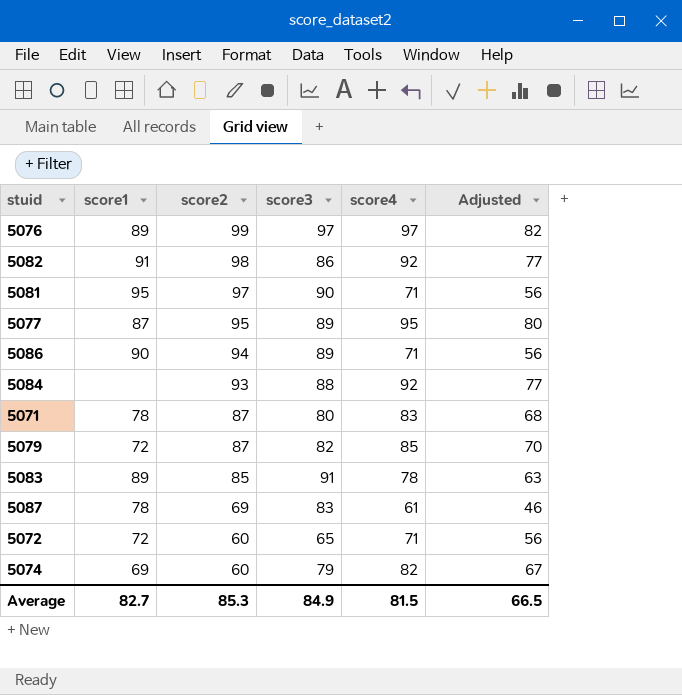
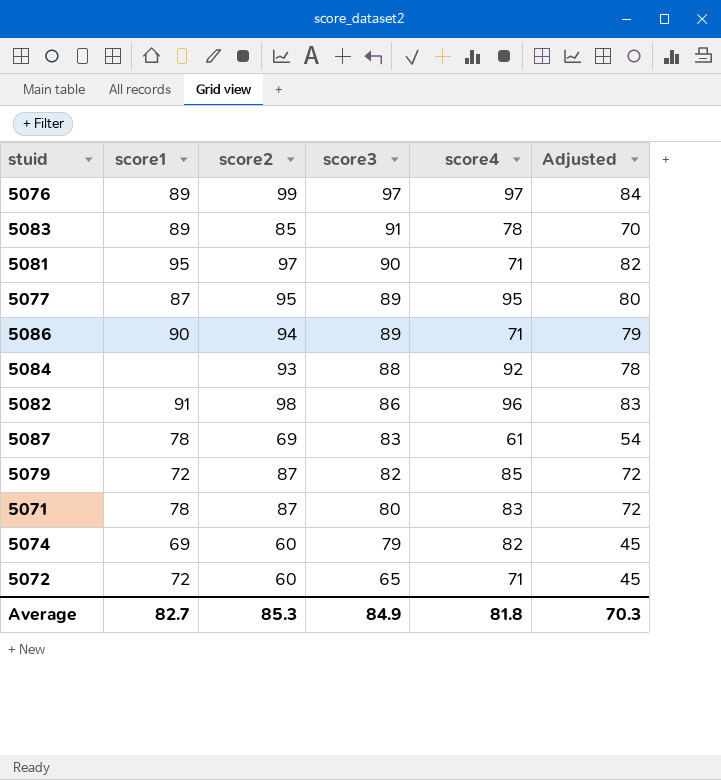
row order: score2 descending -> score3 descending
column Adjusted | formula: [score4] - 15 -> [score2] - 15
5082 | score4: 92 -> 96
Average | score4: 81.5 -> 81.8
Average | Adjusted: 66.5 -> 70.3

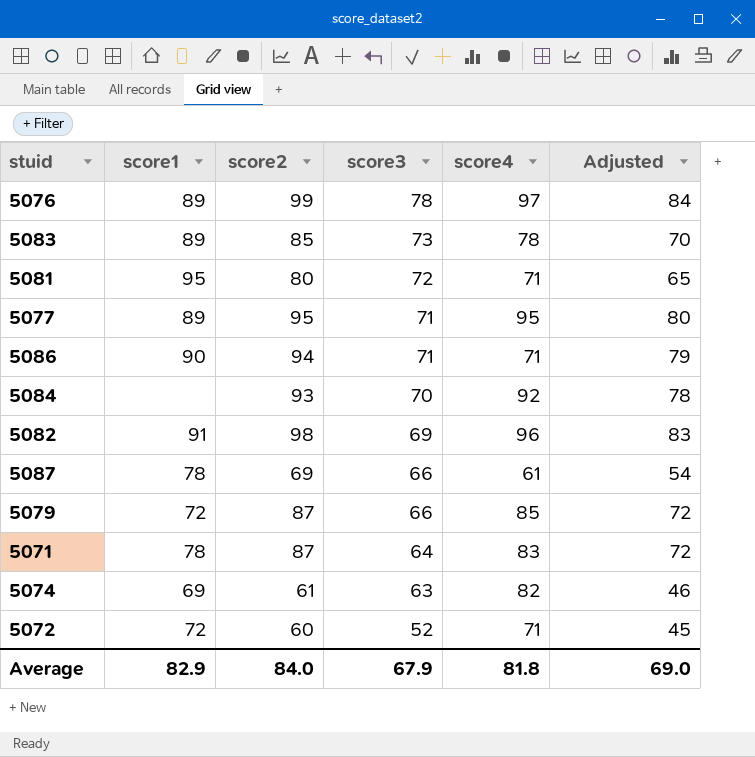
5076 | score3: 97 -> 78
5083 | score3: 91 -> 73
5081 | score2: 97 -> 80
5081 | score3: 90 -> 72
5081 | Adjusted: 82 -> 65
5077 | score1: 87 -> 89
5077 | score3: 89 -> 71
5086 | score3: 89 -> 71
5084 | score3: 88 -> 70
5082 | score3: 86 -> 69
5087 | score3: 83 -> 66
5079 | score3: 82 -> 66
5071 | score3: 80 -> 64
5074 | score2: 60 -> 61
5074 | score3: 79 -> 63
5074 | Adjusted: 45 -> 46
5072 | score3: 65 -> 52
Average | score1: 82.7 -> 82.9
Average | score2: 85.3 -> 84.0
Average | score3: 84.9 -> 67.9
Average | Adjusted: 70.3 -> 69.0

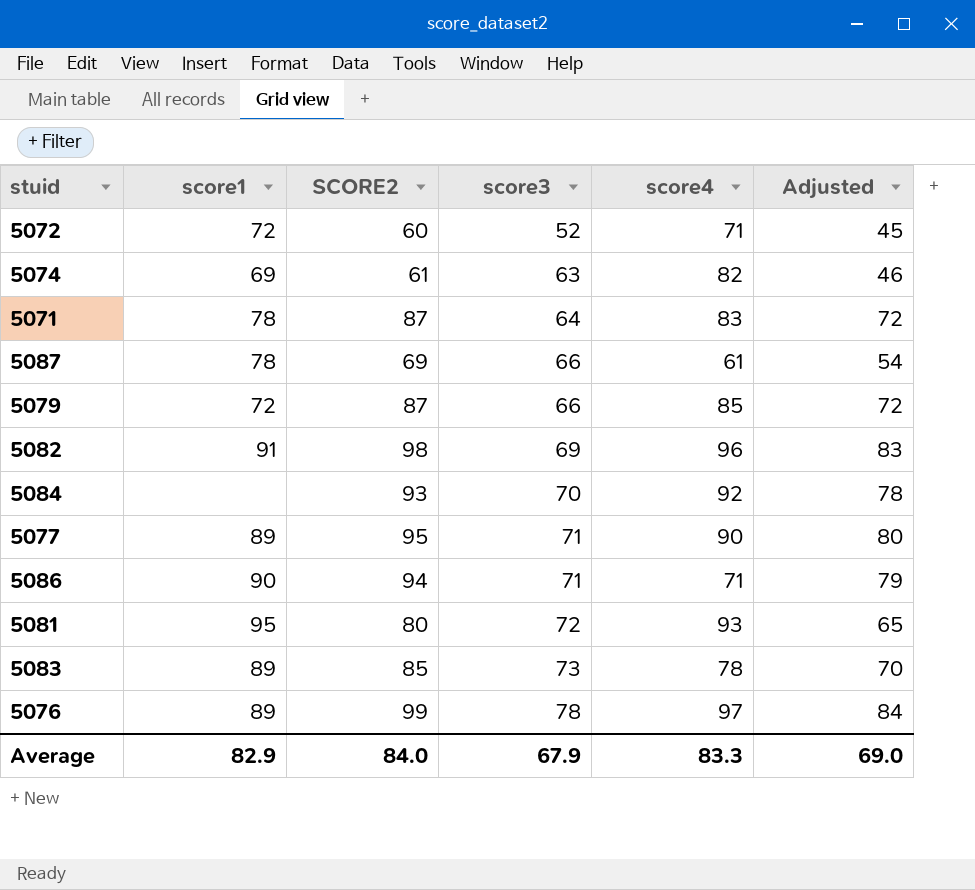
row order: score3 descending -> score3 ascending
column name: score2 -> SCORE2
5077 | score4: 95 -> 90
5081 | score4: 71 -> 93
Average | score4: 81.8 -> 83.3

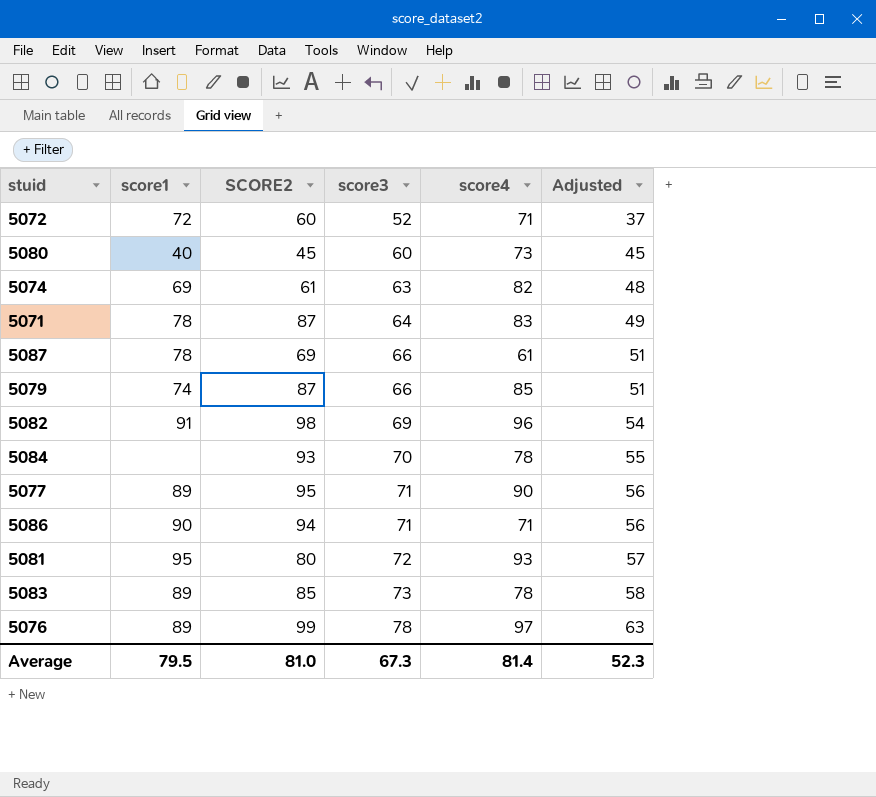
column Adjusted | formula: [SCORE2] - 15 -> [score3] - 15
row 5080: none -> 40 | 45 | 60 | 73 | 45
5079 | score1: 72 -> 74
5084 | score4: 92 -> 78
Average | score1: 82.9 -> 79.5
Average | SCORE2: 84.0 -> 81.0
Average | score3: 67.9 -> 67.3
Average | score4: 83.3 -> 81.4
Average | Adjusted: 69.0 -> 52.3

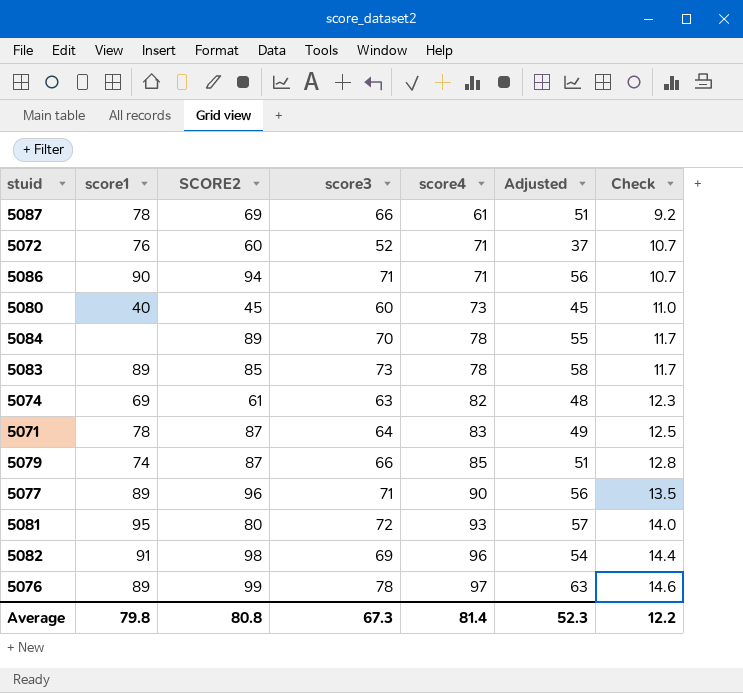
row order: score3 ascending -> score4 ascending
column Check | formula: none -> [score4] * 0.15
5072 | score1: 72 -> 76
5084 | SCORE2: 93 -> 89
5077 | SCORE2: 95 -> 96
Average | score1: 79.5 -> 79.8
Average | SCORE2: 81.0 -> 80.8

